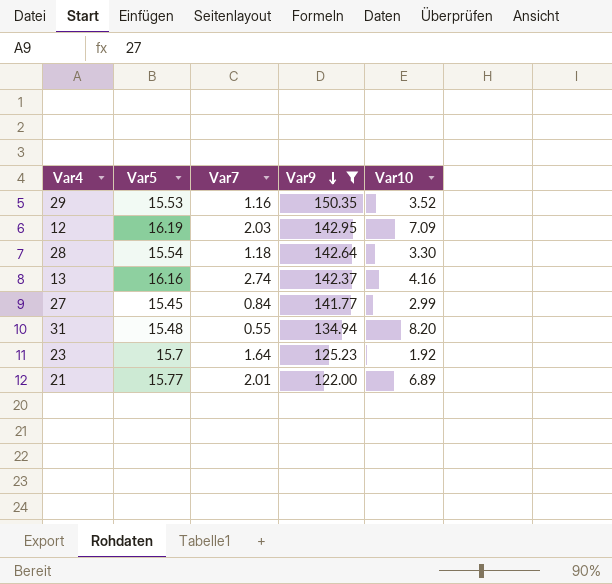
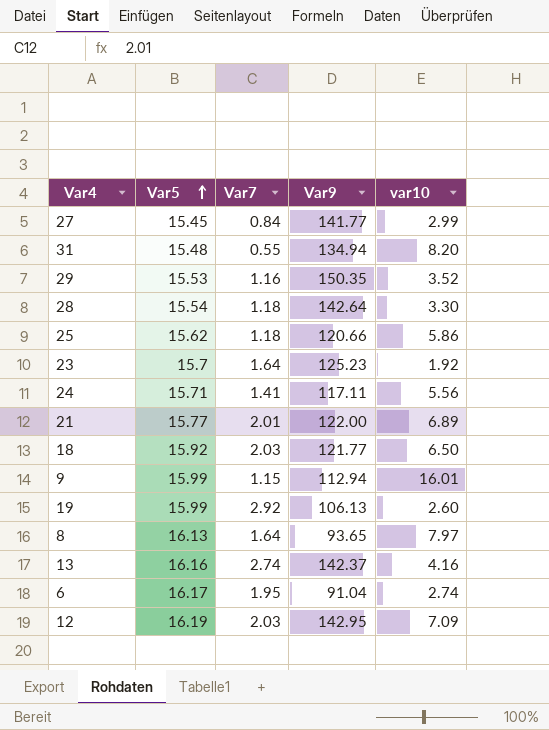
filter: Var9 >= 122.00 -> none
row order: Var9 descending -> Var5 ascending
column name: Var10 -> var10

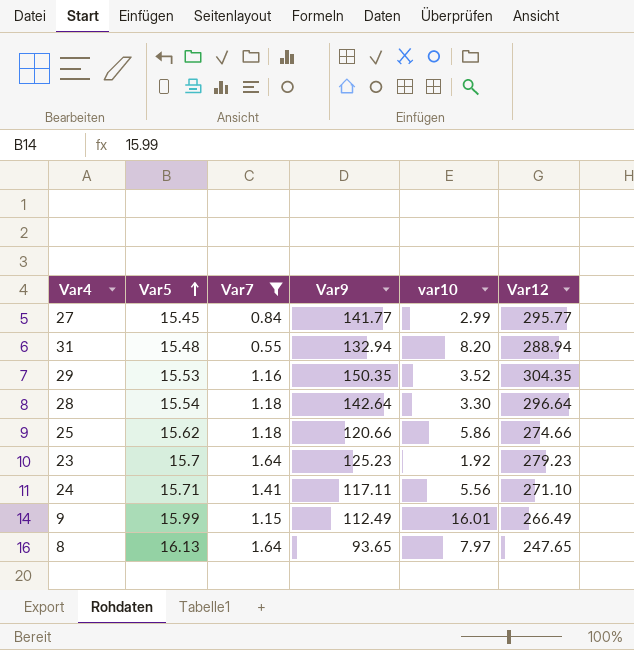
filter: none -> Var7 <= 1.64
column Var12 | position: none -> 6
31 | Var9: 134.94 -> 132.94
9 | Var9: 112.94 -> 112.49

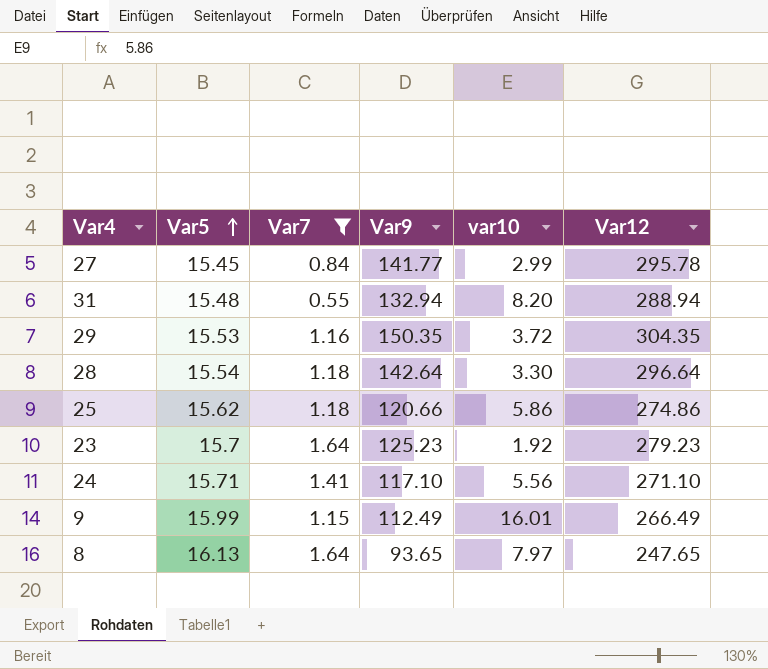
27 | Var12: 295.77 -> 295.78
29 | var10: 3.52 -> 3.72
25 | Var12: 274.66 -> 274.86
24 | Var9: 117.11 -> 117.10

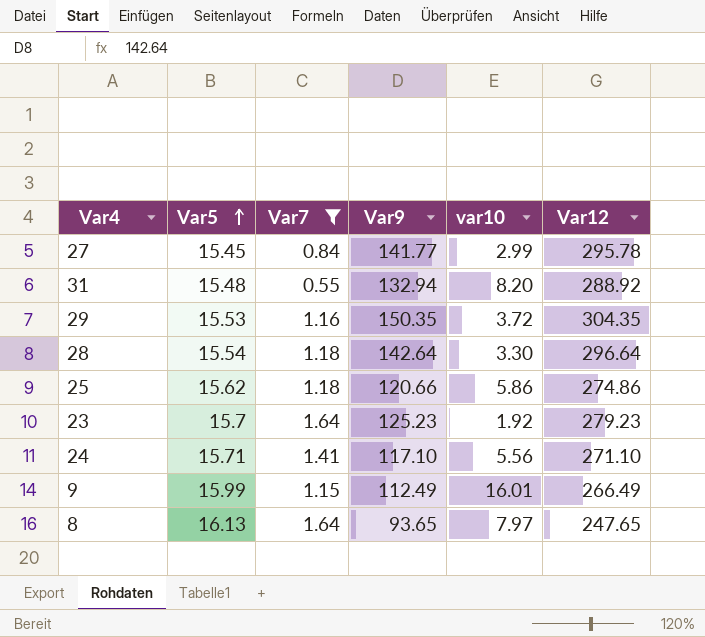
31 | Var12: 288.94 -> 288.92

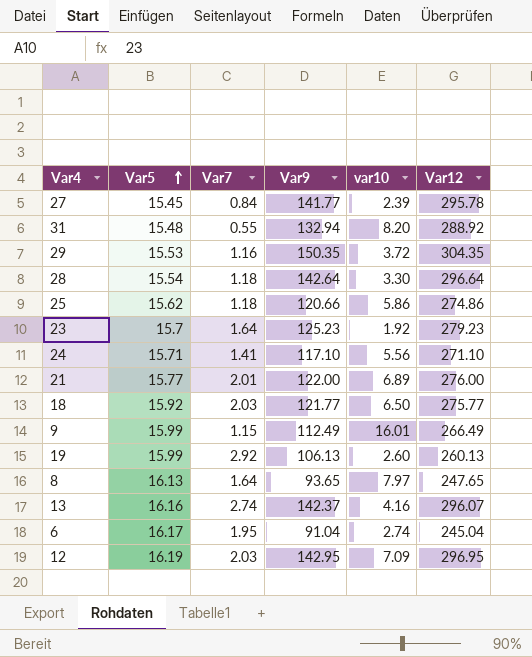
filter: Var7 <= 1.64 -> none
27 | var10: 2.99 -> 2.39

